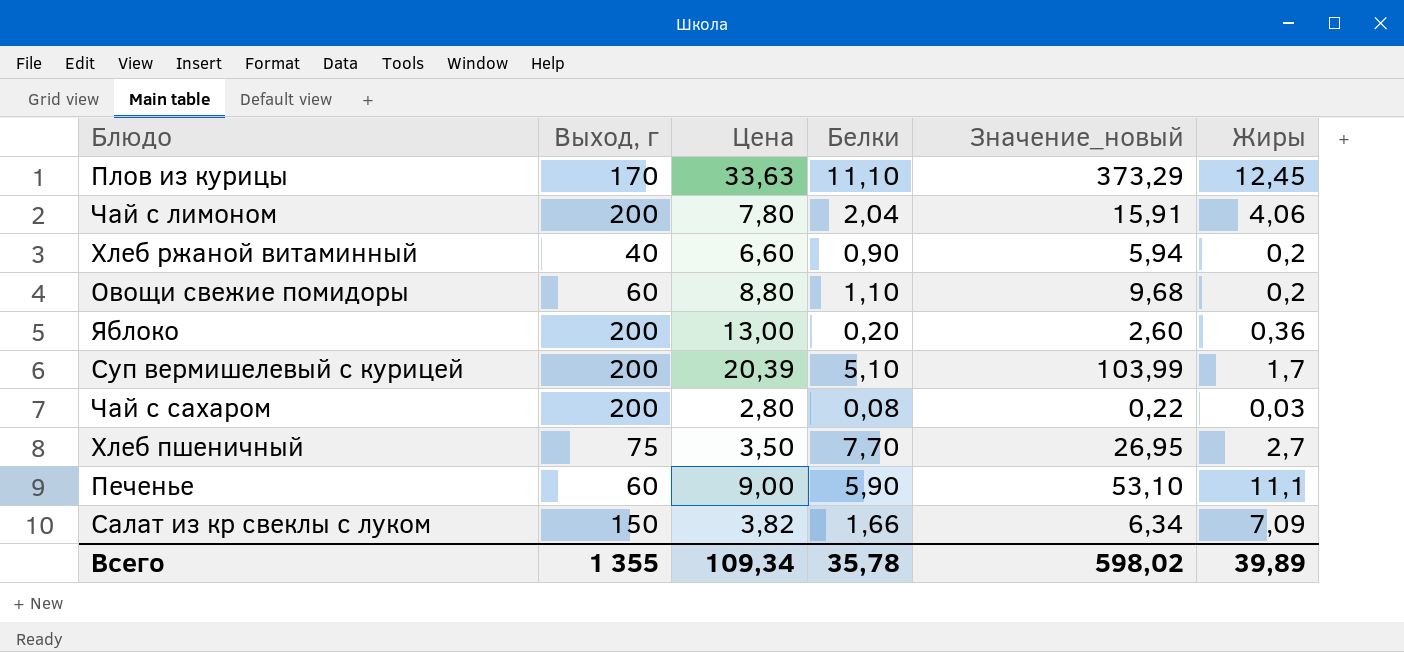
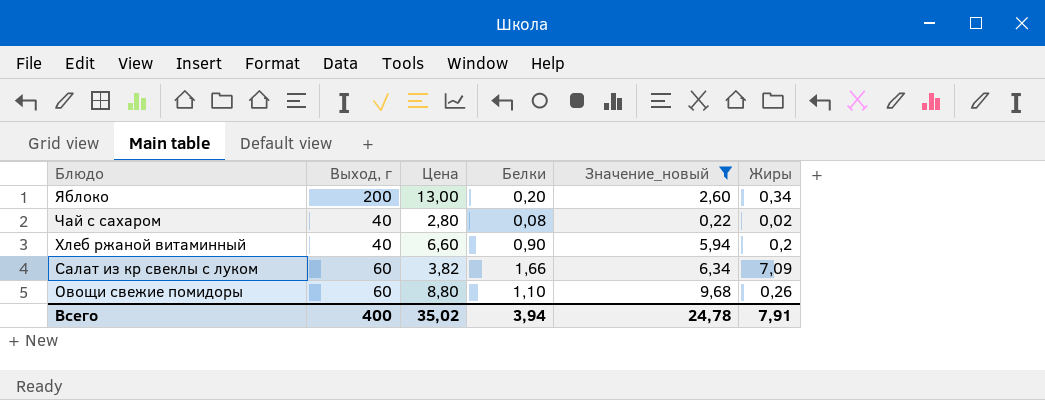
filter: none -> Значение_новый <= 9,68
row order: none -> Блюдо descending
Яблоко | Жиры: 0,36 -> 0,34
Чай с сахаром | Выход, г: 200 -> 40
Чай с сахаром | Жиры: 0,03 -> 0,02
Салат из кр свеклы с луком | Выход, г: 150 -> 60
Овощи свежие помидоры | Жиры: 0,2 -> 0,26
Всего | Выход, г: 1 355 -> 400
Всего | Цена: 109,34 -> 35,02
Всего | Белки: 35,78 -> 3,94
Всего | Значение_новый: 598,02 -> 24,78
Всего | Жиры: 39,89 -> 7,91

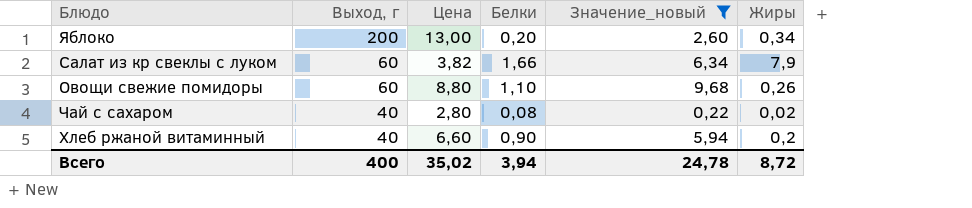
row order: Блюдо descending -> Выход, г descending
Салат из кр свеклы с луком | Жиры: 7,09 -> 7,9
Всего | Жиры: 7,91 -> 8,72

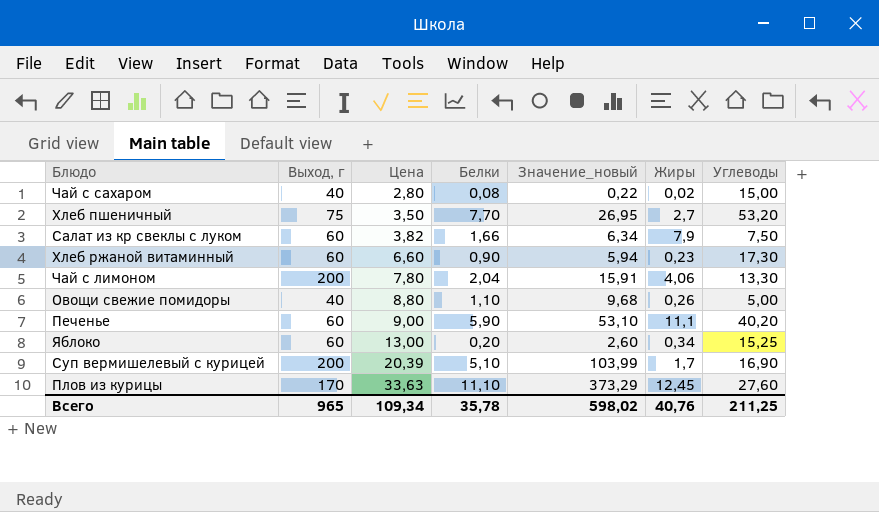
filter: Значение_новый <= 9,68 -> none
row order: Выход, г descending -> Цена ascending
column Углеводы | position: none -> 7
Хлеб ржаной витаминный | Выход, г: 40 -> 60
Хлеб ржаной витаминный | Жиры: 0,2 -> 0,23
Овощи свежие помидоры | Выход, г: 60 -> 40
Яблоко | Выход, г: 200 -> 60
Всего | Выход, г: 400 -> 965
Всего | Цена: 35,02 -> 109,34
Всего | Белки: 3,94 -> 35,78
Всего | Значение_новый: 24,78 -> 598,02
Всего | Жиры: 8,72 -> 40,76

